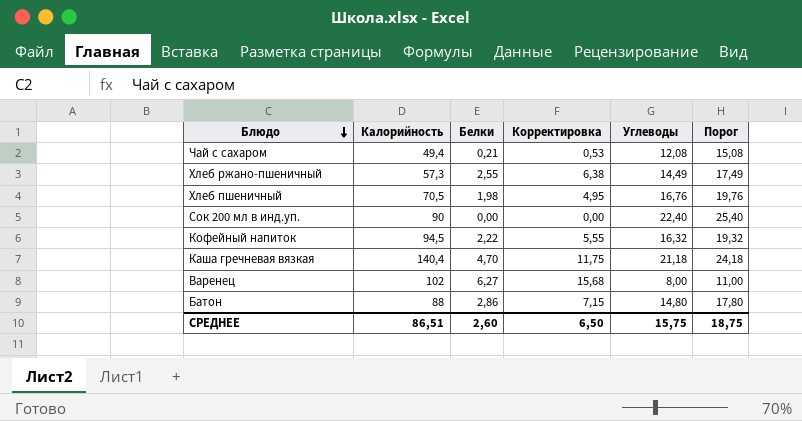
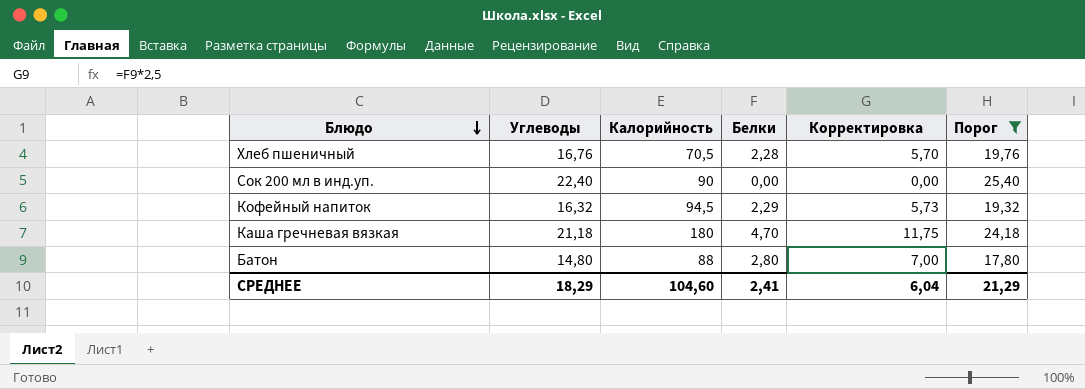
filter: none -> Порог >= 17,80
column Углеводы | position: 5 -> 2
Хлеб пшеничный | Белки: 1,98 -> 2,28
Хлеб пшеничный | Корректировка: 4,95 -> 5,70
Кофейный напиток | Белки: 2,22 -> 2,29
Кофейный напиток | Корректировка: 5,55 -> 5,73
Каша гречневая вязкая | Калорийность: 140,4 -> 180
Батон | Белки: 2,86 -> 2,80
Батон | Корректировка: 7,15 -> 7,00
СРЕДНЕЕ | Углеводы: 15,75 -> 18,29
СРЕДНЕЕ | Калорийность: 86,51 -> 104,60
СРЕДНЕЕ | Белки: 2,60 -> 2,41
СРЕДНЕЕ | Корректировка: 6,50 -> 6,04
СРЕДНЕЕ | Порог: 18,75 -> 21,29

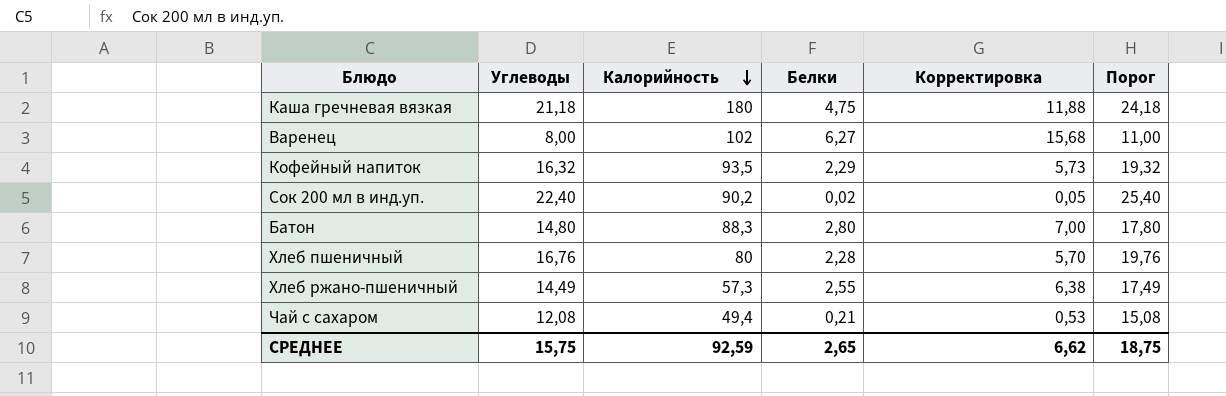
filter: Порог >= 17,80 -> none
row order: Блюдо descending -> Калорийность descending
Каша гречневая вязкая | Белки: 4,70 -> 4,75
Каша гречневая вязкая | Корректировка: 11,75 -> 11,88
Кофейный напиток | Калорийность: 94,5 -> 93,5
Сок 200 мл в инд.уп. | Калорийность: 90 -> 90,2
Сок 200 мл в инд.уп. | Белки: 0,00 -> 0,02
Сок 200 мл в инд.уп. | Корректировка: 0,00 -> 0,05
Батон | Калорийность: 88 -> 88,3
Хлеб пшеничный | Калорийность: 70,5 -> 80
СРЕДНЕЕ | Углеводы: 18,29 -> 15,75
СРЕДНЕЕ | Калорийность: 104,60 -> 92,59
СРЕДНЕЕ | Белки: 2,41 -> 2,65
СРЕДНЕЕ | Корректировка: 6,04 -> 6,62
СРЕДНЕЕ | Порог: 21,29 -> 18,75

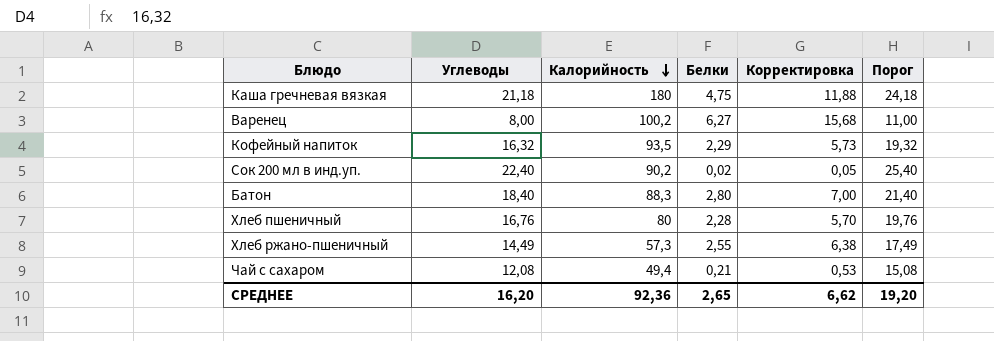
Варенец | Калорийность: 102 -> 100,2
Батон | Углеводы: 14,80 -> 18,40
Батон | Порог: 17,80 -> 21,40
СРЕДНЕЕ | Углеводы: 15,75 -> 16,20
СРЕДНЕЕ | Калорийность: 92,59 -> 92,36
СРЕДНЕЕ | Порог: 18,75 -> 19,20

